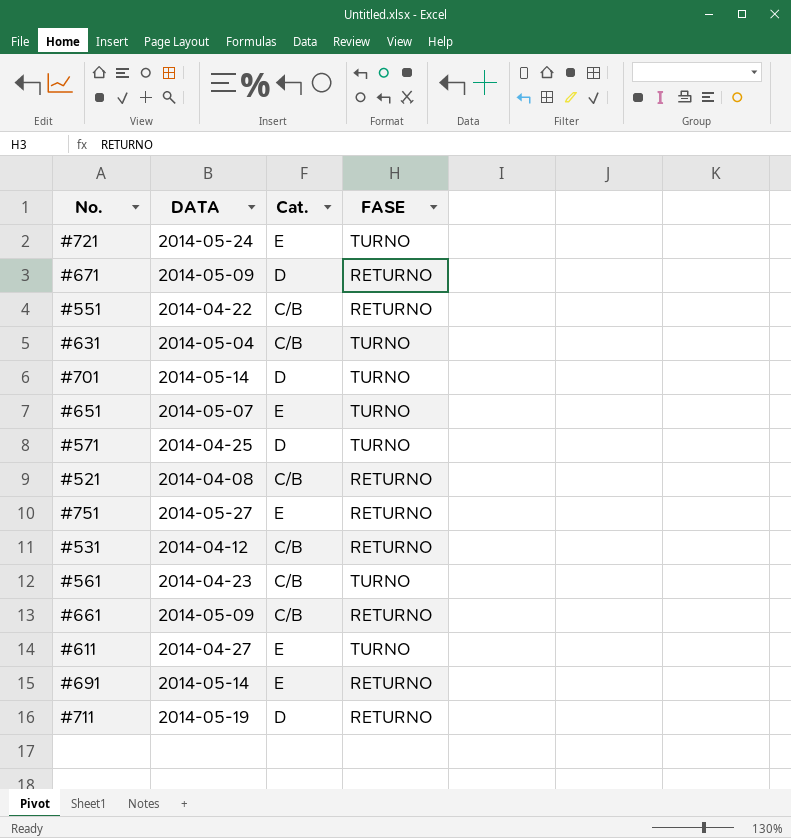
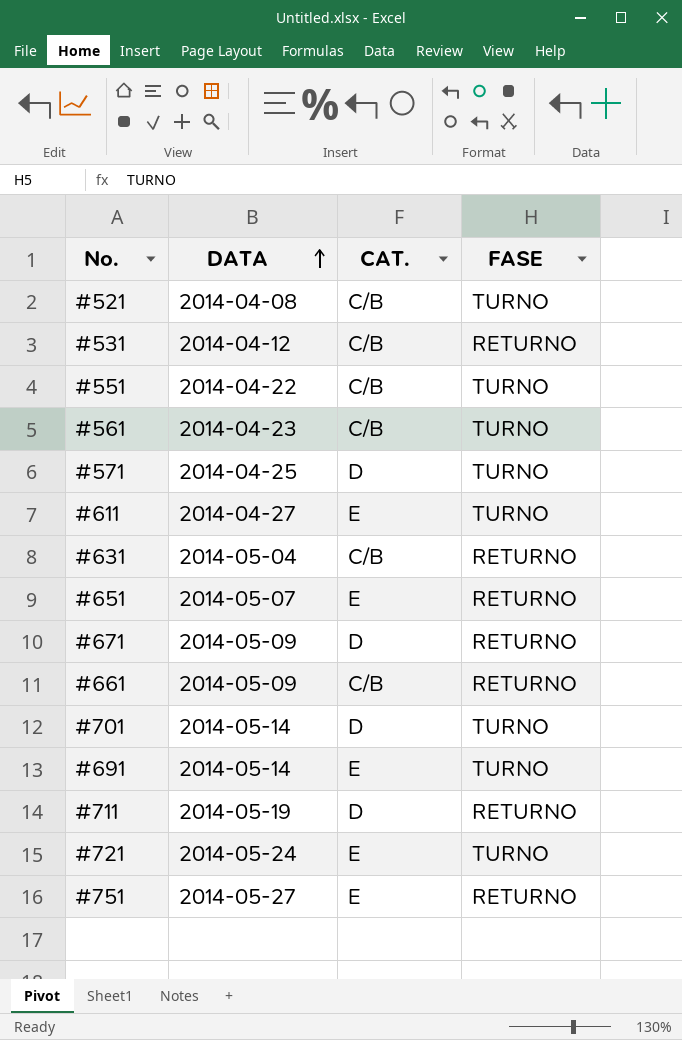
row order: none -> DATA ascending
column name: Cat. -> CAT.
#521 | FASE: RETURNO -> TURNO
#551 | FASE: RETURNO -> TURNO
#631 | FASE: TURNO -> RETURNO
#651 | FASE: TURNO -> RETURNO
#691 | FASE: RETURNO -> TURNO

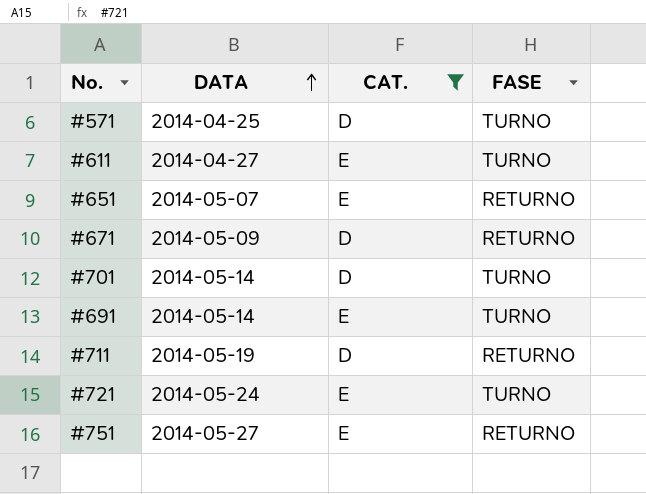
filter: none -> CAT. != C/B

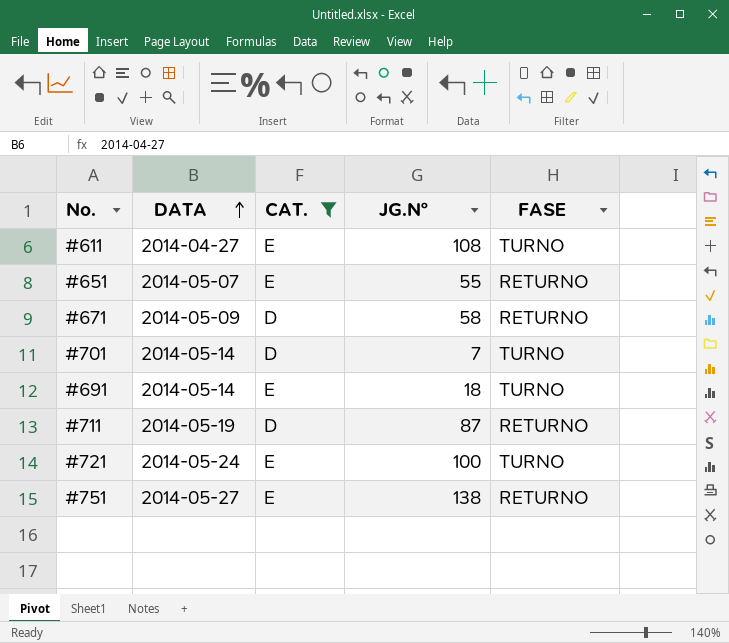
column JG.Nº | position: none -> 4
row #571: 2014-04-25 | D | TURNO -> none

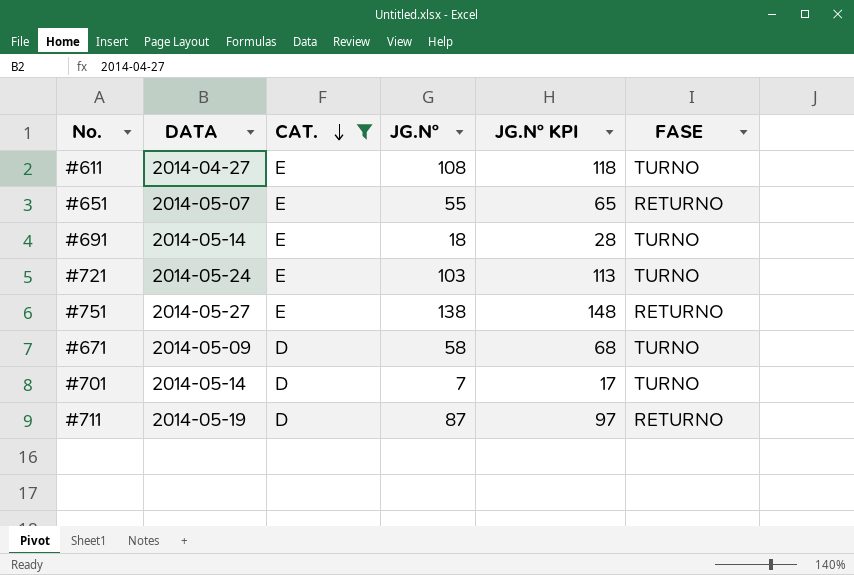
row order: DATA ascending -> CAT. descending
column JG.Nº KPI | formula: none -> [JG.Nº] + 10
#721 | JG.Nº: 100 -> 103
#671 | FASE: RETURNO -> TURNO

